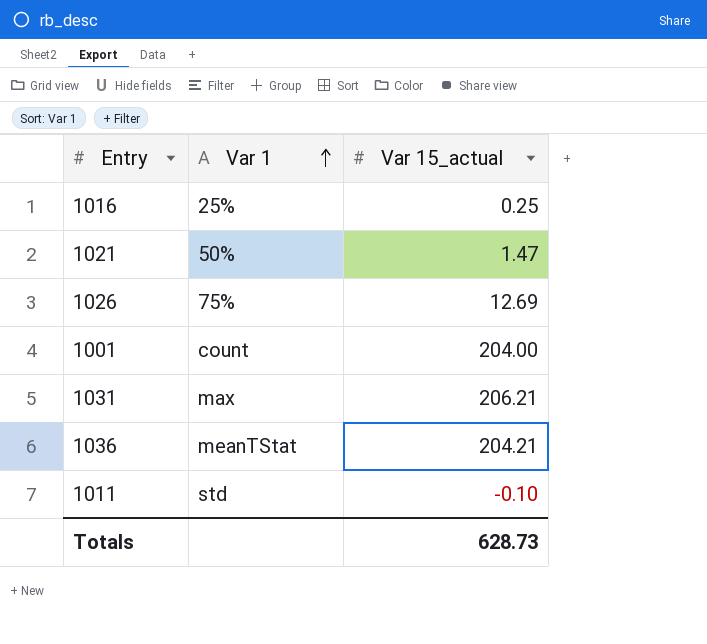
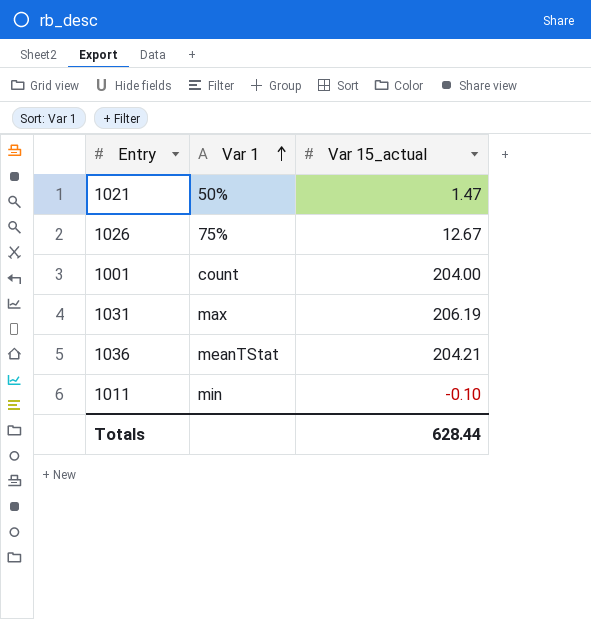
row 1016: 25% | 0.25 -> none
1026 | Var 15_actual: 12.69 -> 12.67
1031 | Var 15_actual: 206.21 -> 206.19
1011 | Var 1: std -> min
Totals | Var 15_actual: 628.73 -> 628.44

